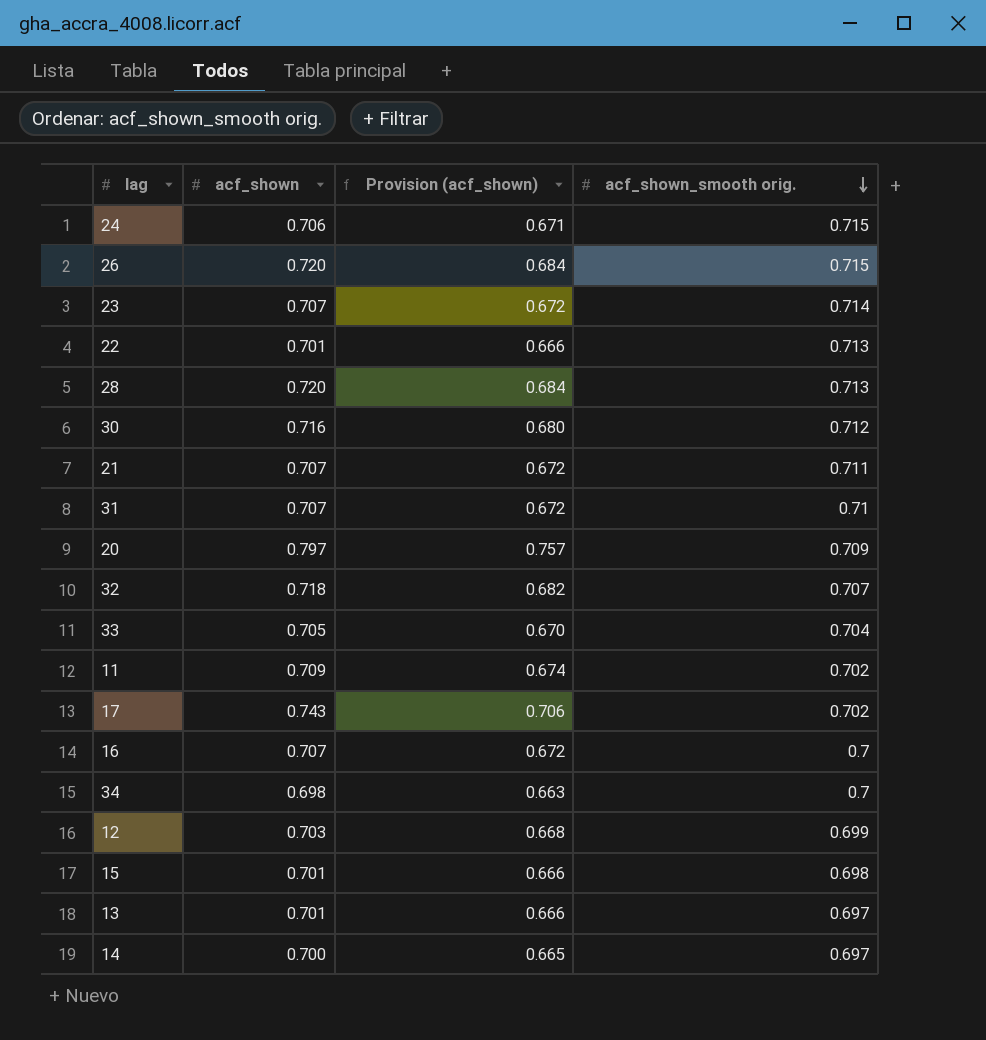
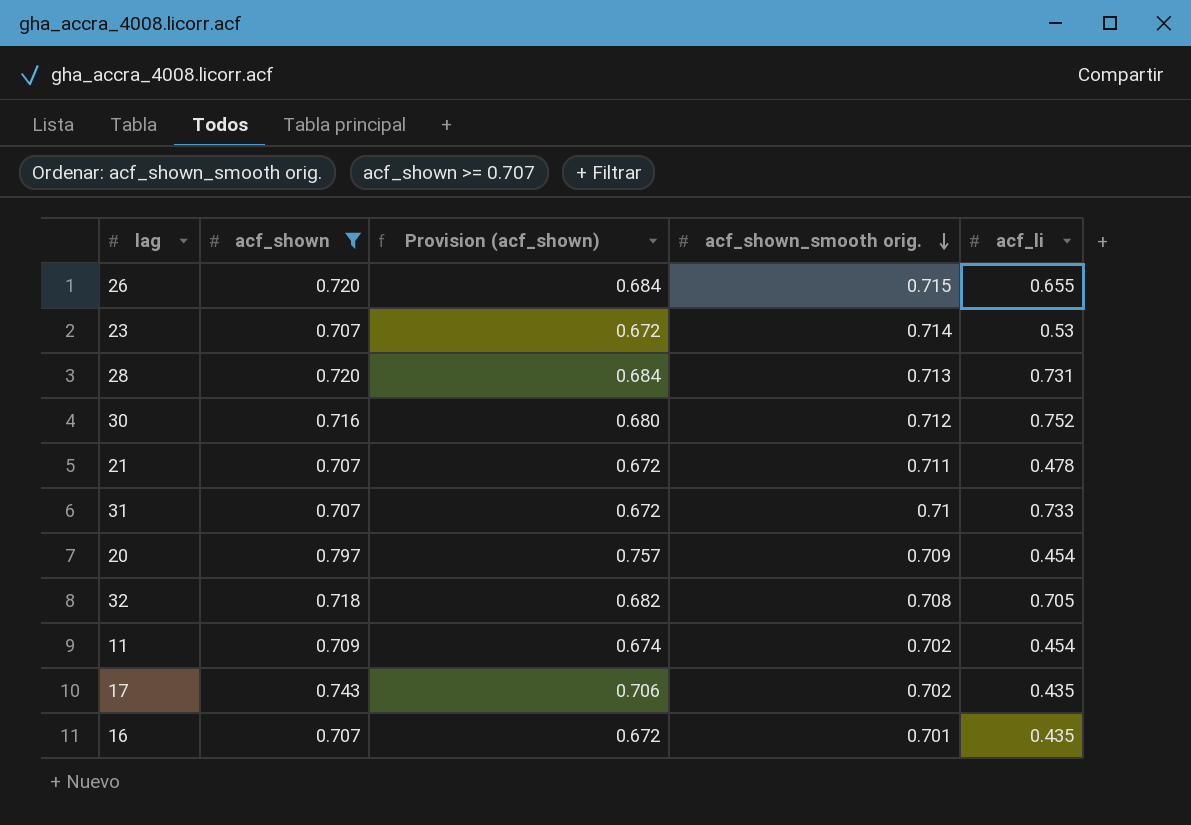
filter: none -> acf_shown >= 0.707
column acf_li | position: none -> 5
32 | acf_shown_smooth orig.: 0.707 -> 0.708
16 | acf_shown_smooth orig.: 0.7 -> 0.701

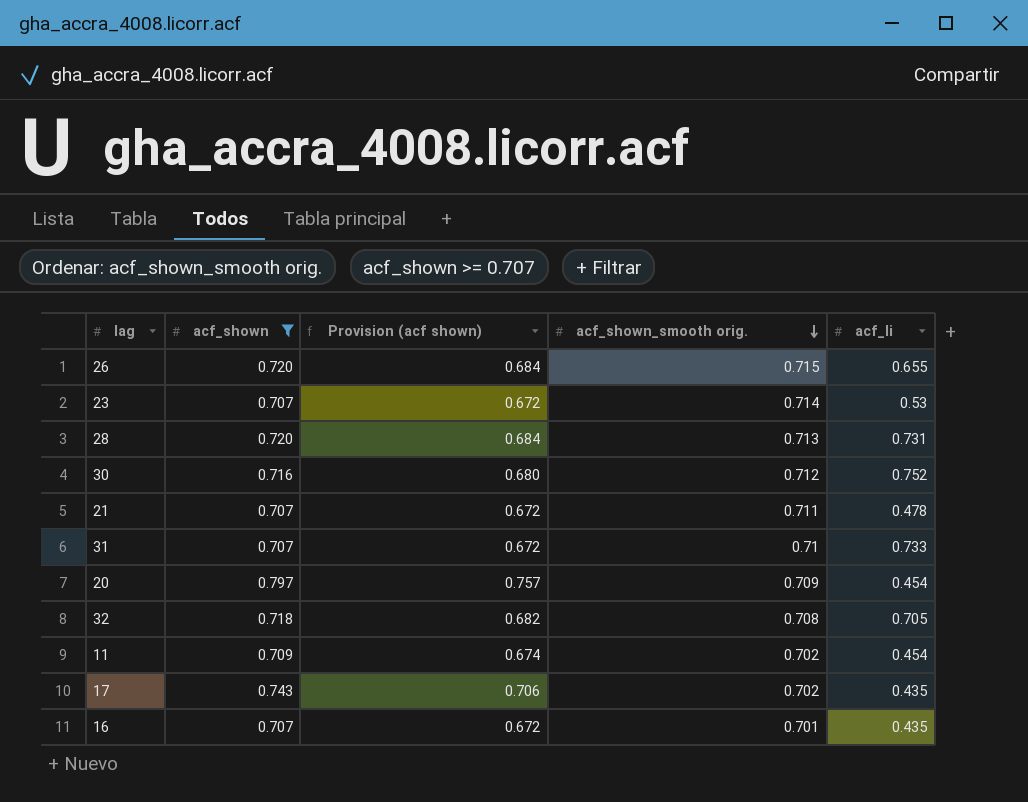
column name: Provision (acf_shown) -> Provision (acf shown)

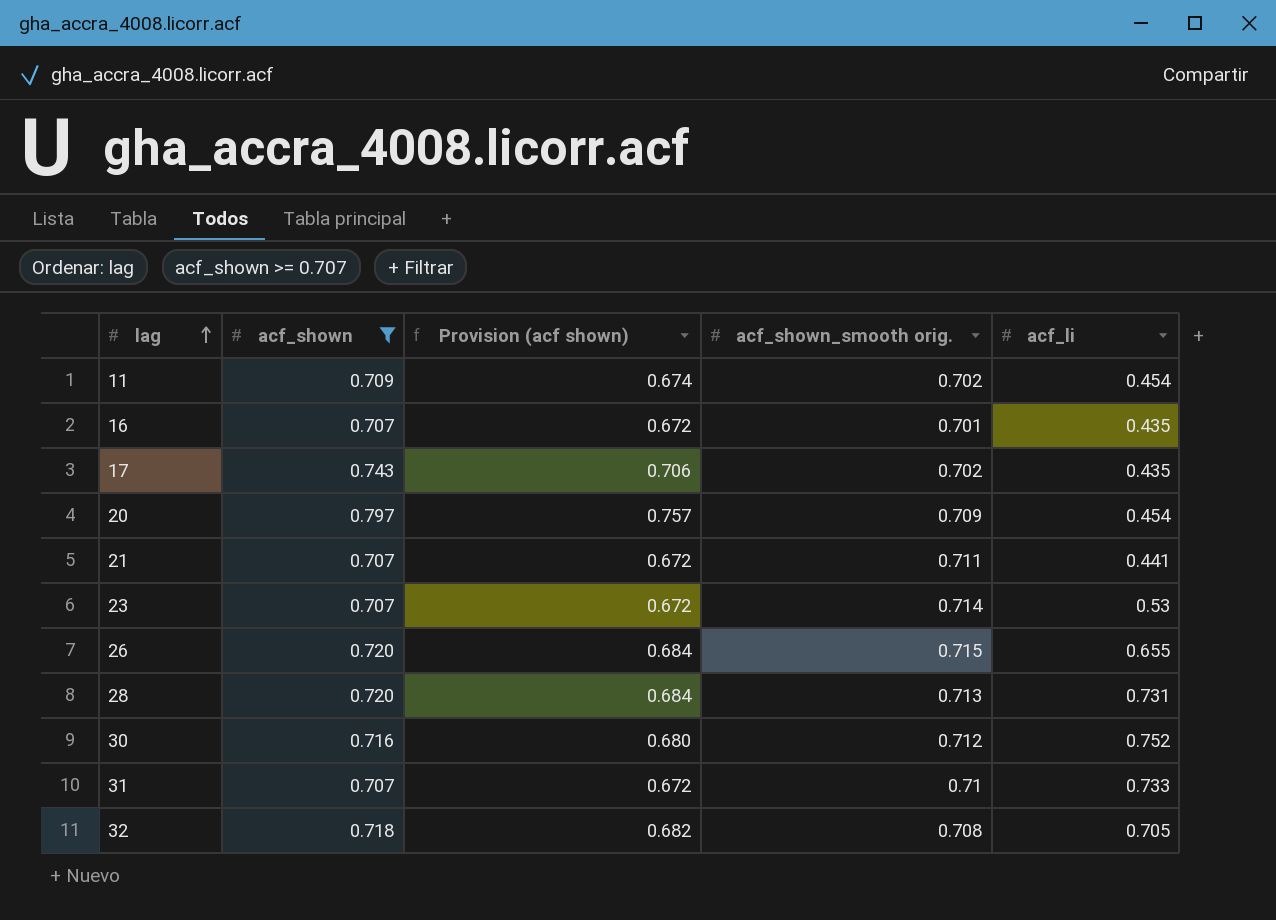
row order: acf_shown_smooth orig. descending -> lag ascending
21 | acf_li: 0.478 -> 0.441

